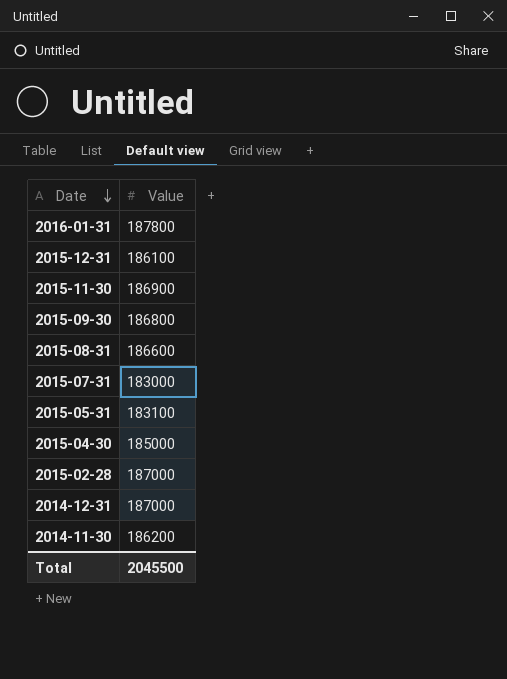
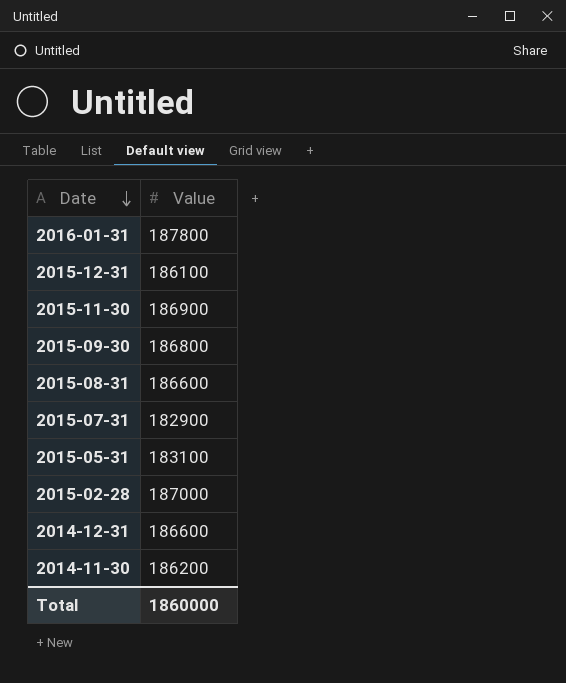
row 2015-04-30: 185000 -> none
2015-07-31 | Value: 183000 -> 182900
2014-12-31 | Value: 187000 -> 186600
Total | Value: 2045500 -> 1860000

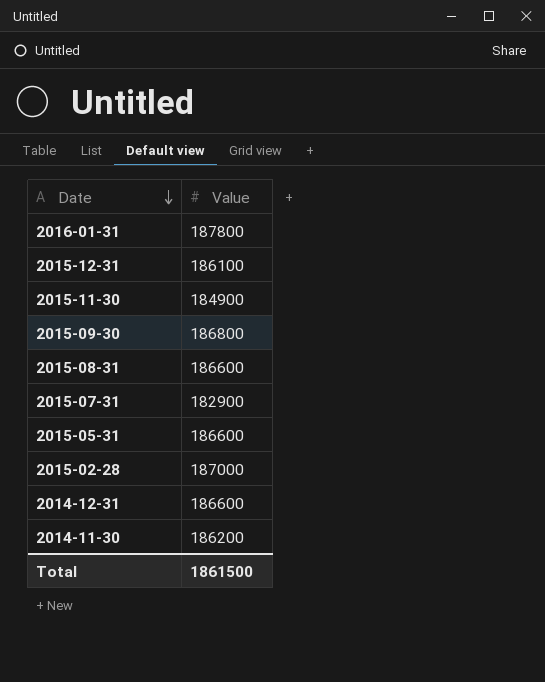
2015-11-30 | Value: 186900 -> 184900
2015-05-31 | Value: 183100 -> 186600
Total | Value: 1860000 -> 1861500

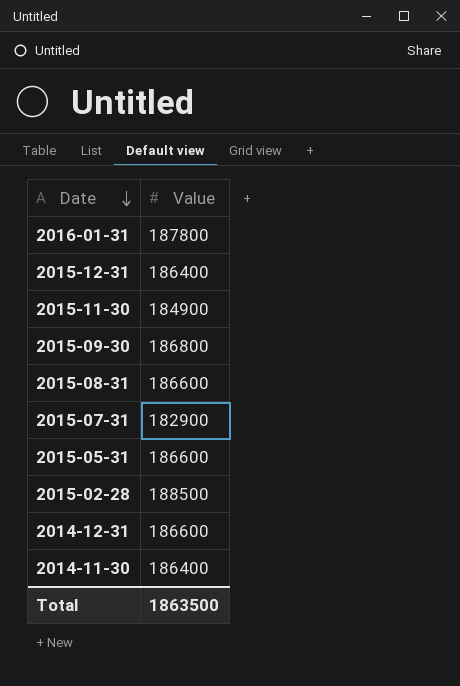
2015-12-31 | Value: 186100 -> 186400
2015-02-28 | Value: 187000 -> 188500
2014-11-30 | Value: 186200 -> 186400
Total | Value: 1861500 -> 1863500

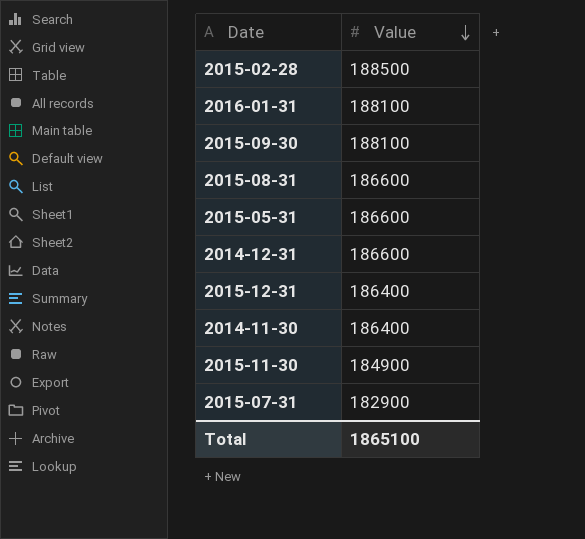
row order: Date descending -> Value descending
2016-01-31 | Value: 187800 -> 188100
2015-09-30 | Value: 186800 -> 188100
Total | Value: 1863500 -> 1865100

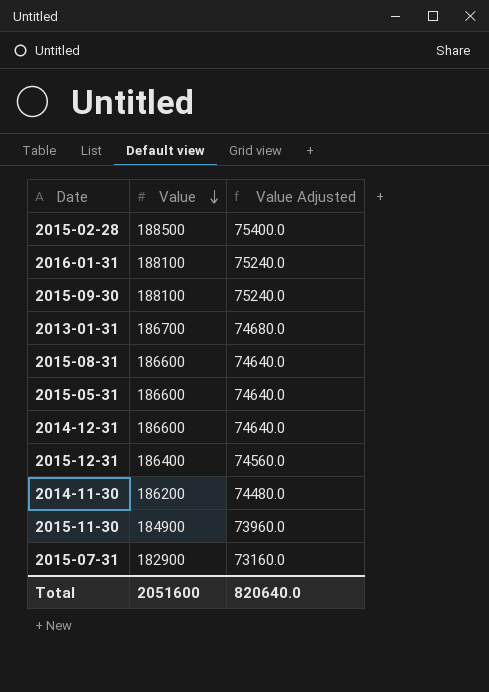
column Value Adjusted | formula: none -> [Value] * 0.4
row 2013-01-31: none -> 186700 | 74680.0
2014-11-30 | Value: 186400 -> 186200
Total | Value: 1865100 -> 2051600

